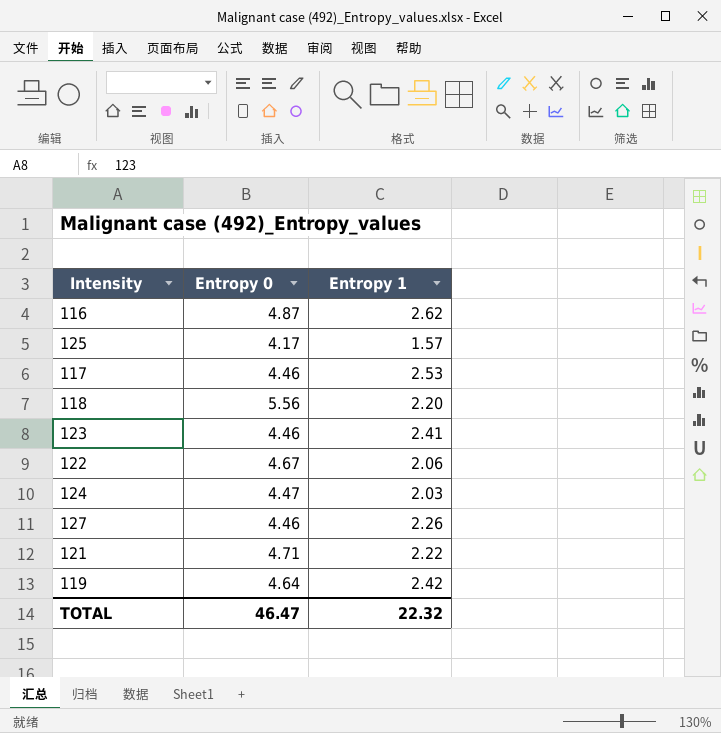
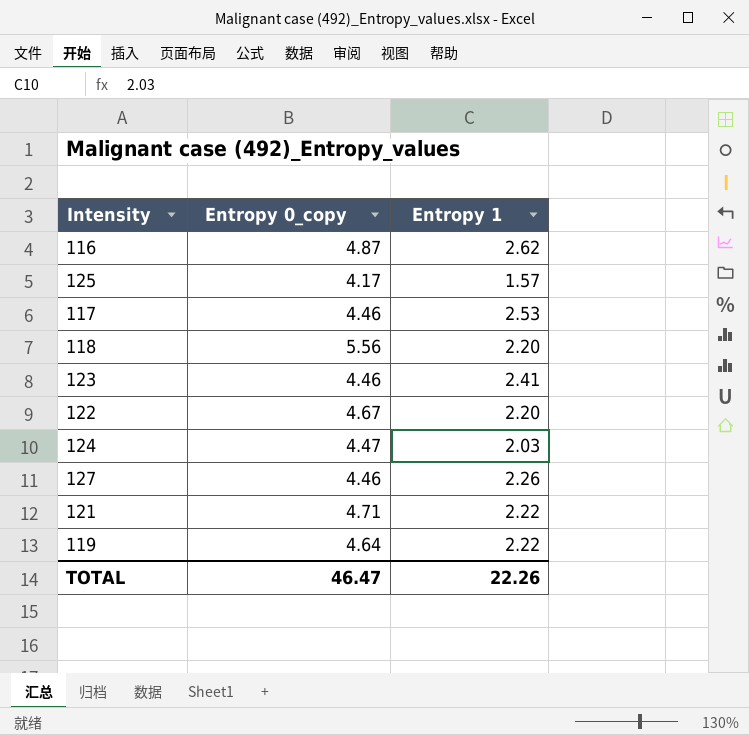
column name: Entropy 0 -> Entropy 0_copy
122 | Entropy 1: 2.06 -> 2.20
119 | Entropy 1: 2.42 -> 2.22
TOTAL | Entropy 1: 22.32 -> 22.26

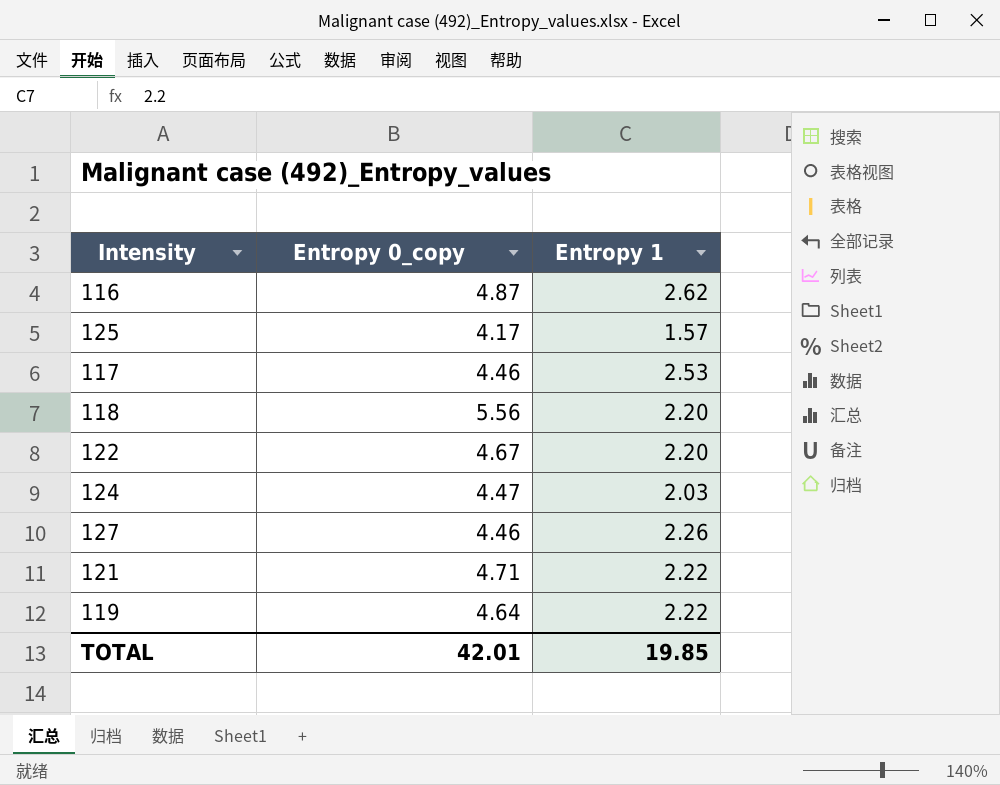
row 123: 4.46 | 2.41 -> none
TOTAL | Entropy 0_copy: 46.47 -> 42.01
TOTAL | Entropy 1: 22.26 -> 19.85

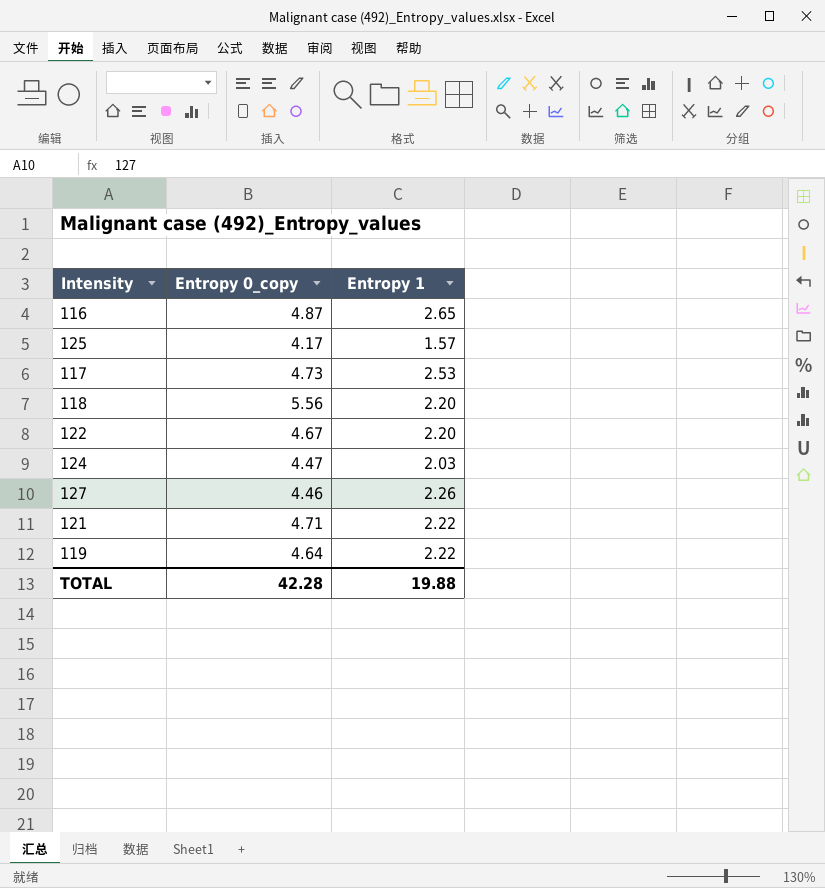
116 | Entropy 1: 2.62 -> 2.65
117 | Entropy 0_copy: 4.46 -> 4.73
TOTAL | Entropy 0_copy: 42.01 -> 42.28
TOTAL | Entropy 1: 19.85 -> 19.88

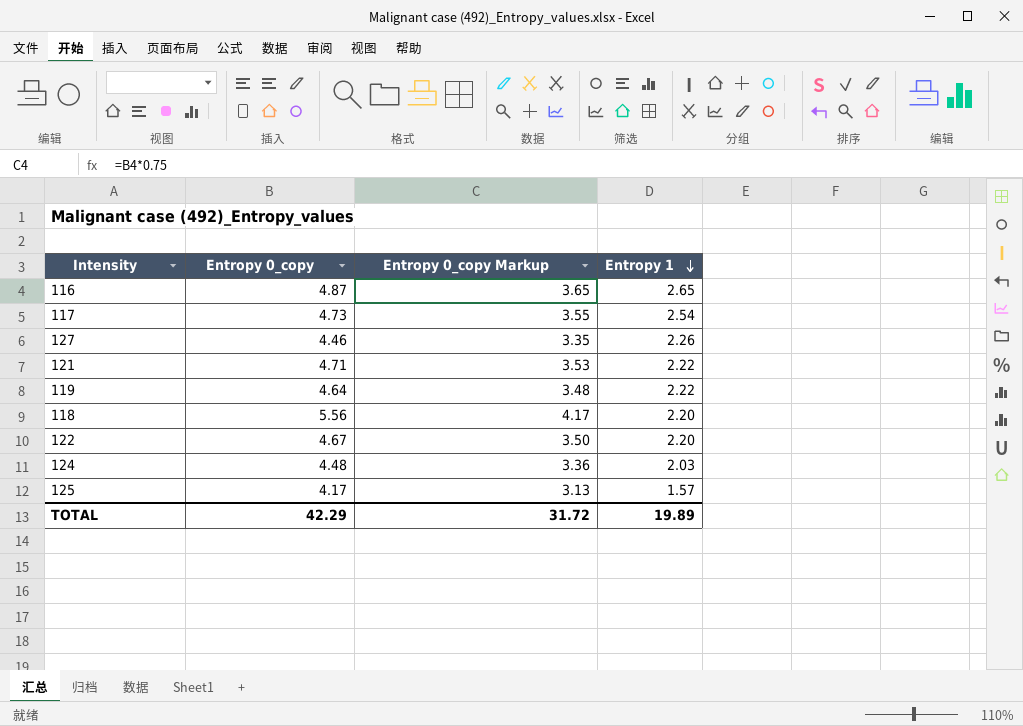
row order: none -> Entropy 1 descending
column Entropy 0_copy Markup | formula: none -> [Entropy 0_copy] * 0.75
117 | Entropy 1: 2.53 -> 2.54
124 | Entropy 0_copy: 4.47 -> 4.48
TOTAL | Entropy 0_copy: 42.28 -> 42.29
TOTAL | Entropy 1: 19.88 -> 19.89

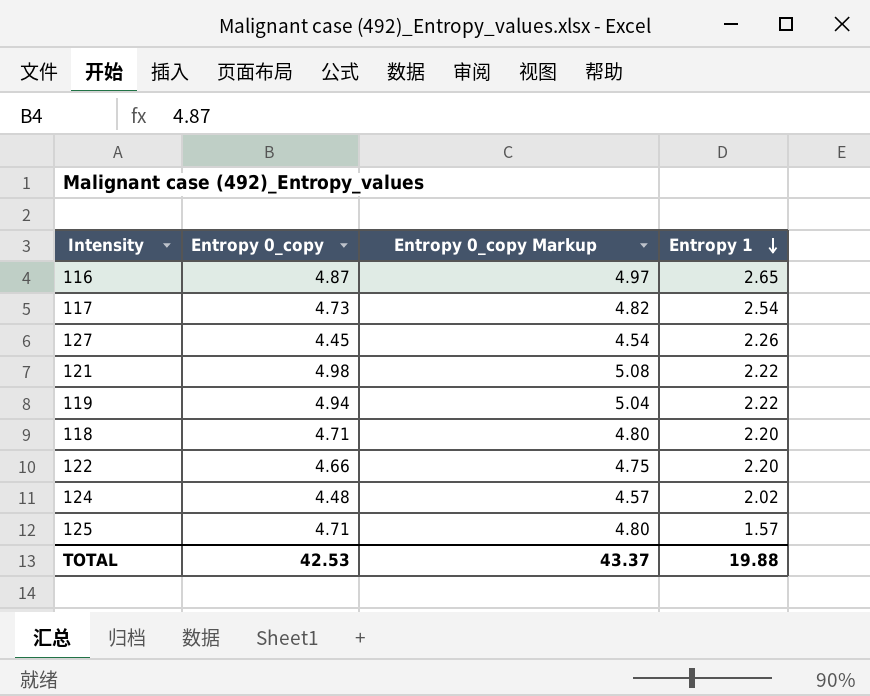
column Entropy 0_copy Markup | formula: [Entropy 0_copy] * 0.75 -> [Entropy 0_copy] * 1.02
127 | Entropy 0_copy: 4.46 -> 4.45
121 | Entropy 0_copy: 4.71 -> 4.98
119 | Entropy 0_copy: 4.64 -> 4.94
118 | Entropy 0_copy: 5.56 -> 4.71
122 | Entropy 0_copy: 4.67 -> 4.66
124 | Entropy 1: 2.03 -> 2.02
125 | Entropy 0_copy: 4.17 -> 4.71
TOTAL | Entropy 0_copy: 42.29 -> 42.53
TOTAL | Entropy 0_copy Markup: 31.72 -> 43.37
TOTAL | Entropy 1: 19.89 -> 19.88

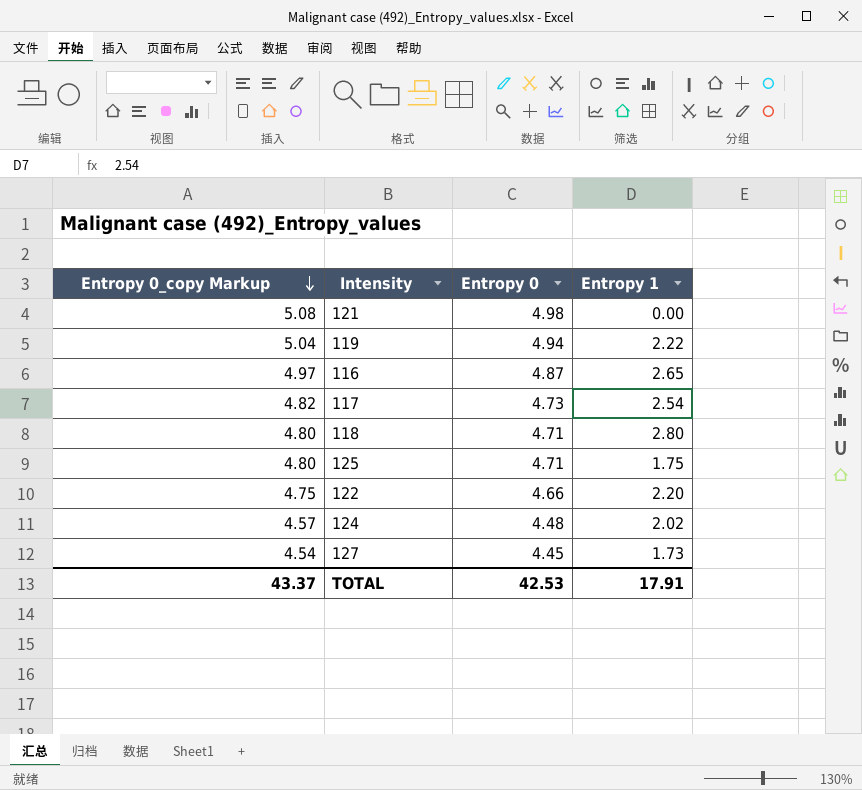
row order: Entropy 1 descending -> Entropy 0_copy Markup descending
column Entropy 0_copy Markup | position: 3 -> 1
column name: Entropy 0_copy -> Entropy 0
121 | Entropy 1: 2.22 -> 0.00
118 | Entropy 1: 2.20 -> 2.80
125 | Entropy 1: 1.57 -> 1.75
127 | Entropy 1: 2.26 -> 1.73
TOTAL | Entropy 1: 19.88 -> 17.91

